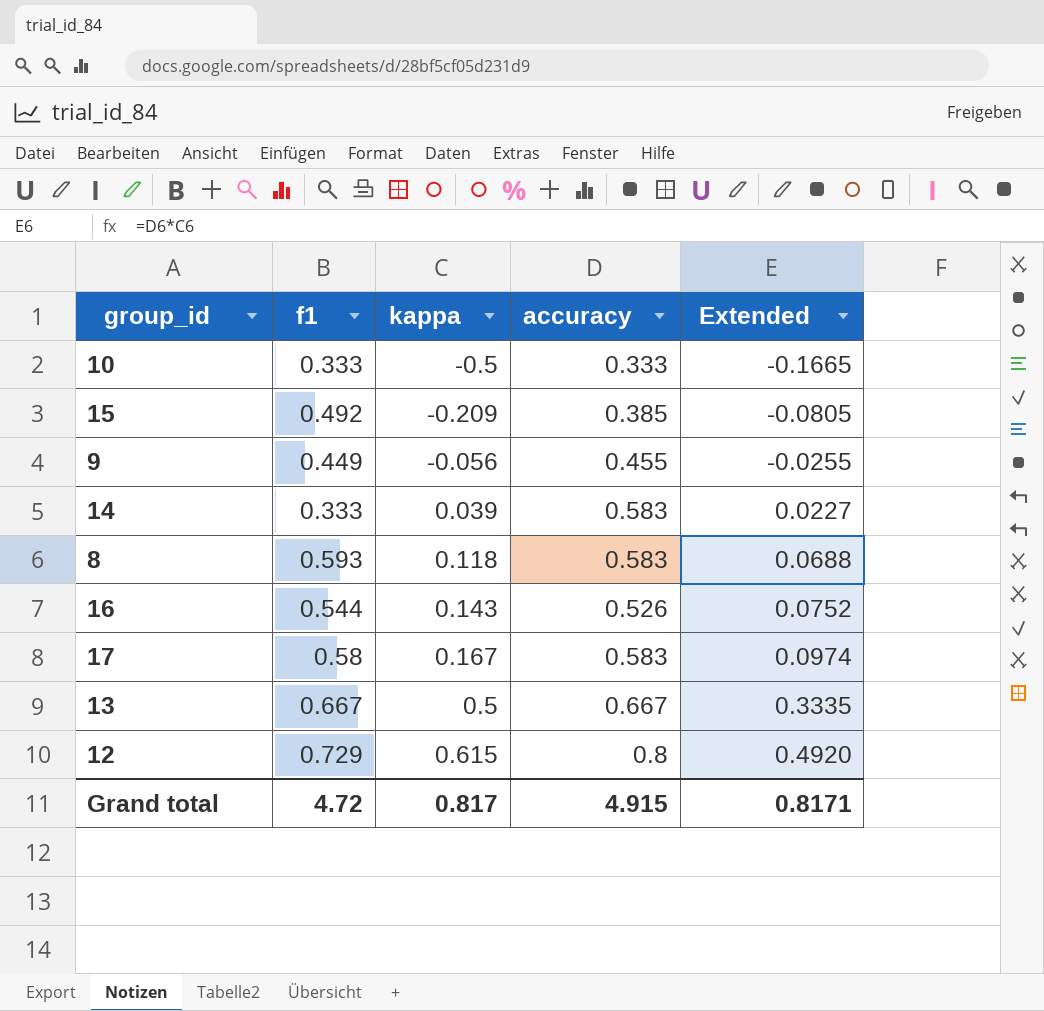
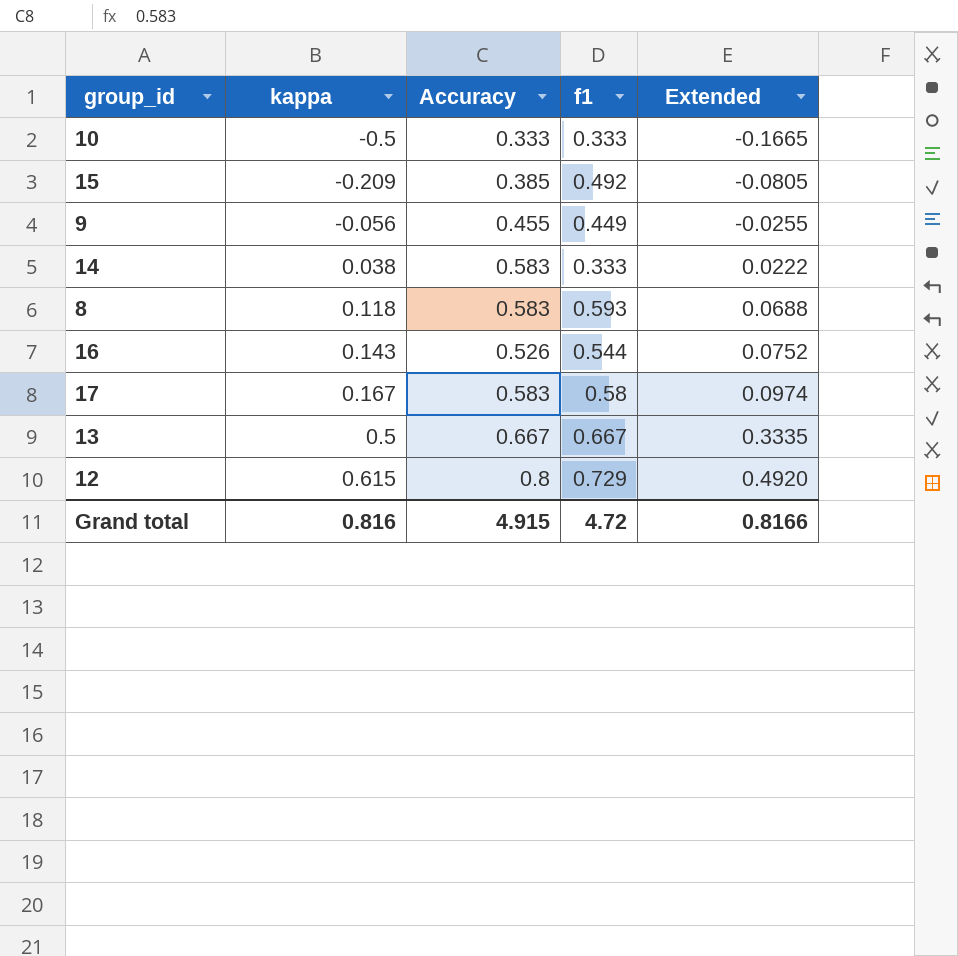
column name: accuracy -> Accuracy
column f1 | position: 2 -> 4
14 | kappa: 0.039 -> 0.038
14 | Extended: 0.0227 -> 0.0222
Grand total | kappa: 0.817 -> 0.816
Grand total | Extended: 0.8171 -> 0.8166

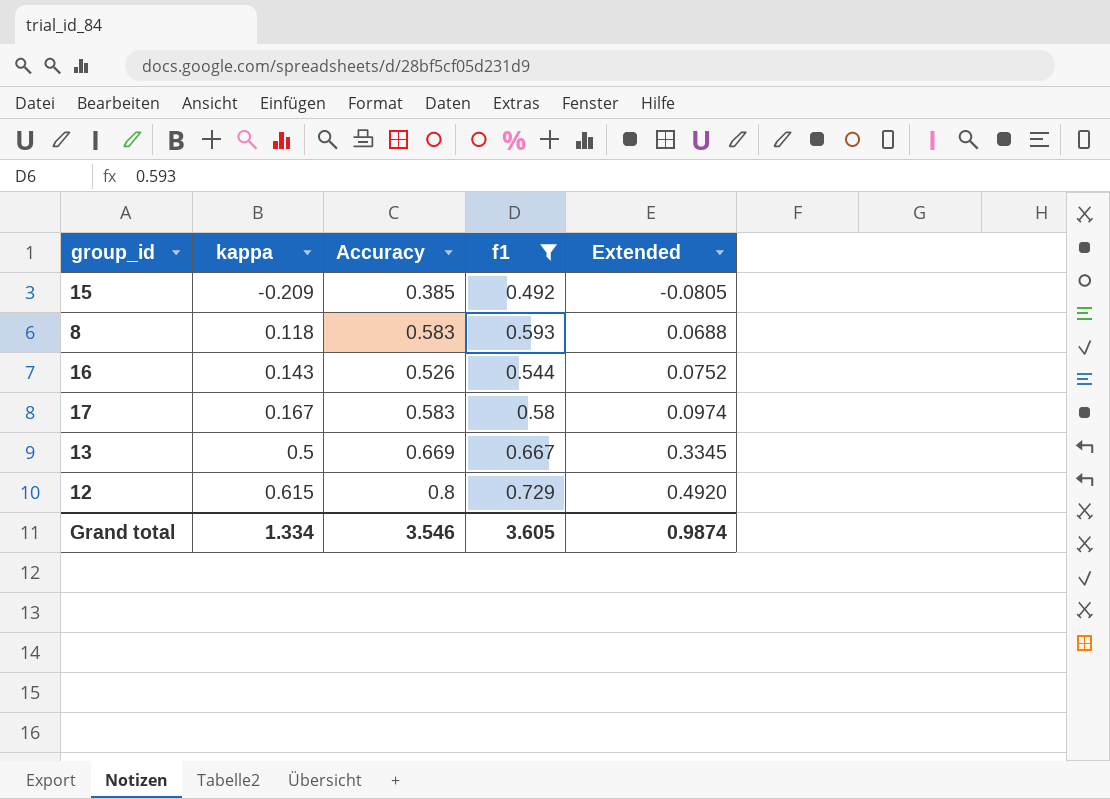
filter: none -> f1 >= 0.492
13 | Accuracy: 0.667 -> 0.669
13 | Extended: 0.3335 -> 0.3345
Grand total | kappa: 0.816 -> 1.334
Grand total | Accuracy: 4.915 -> 3.546
Grand total | f1: 4.72 -> 3.605
Grand total | Extended: 0.8166 -> 0.9874

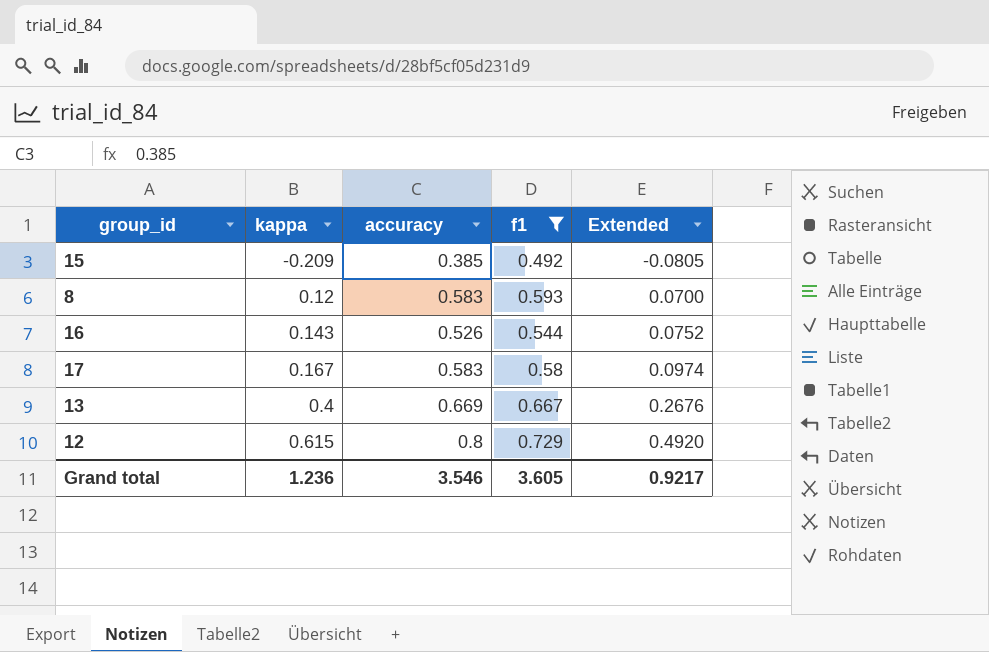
column name: Accuracy -> accuracy
8 | kappa: 0.118 -> 0.12
8 | Extended: 0.0688 -> 0.0700
13 | kappa: 0.5 -> 0.4
13 | Extended: 0.3345 -> 0.2676
Grand total | kappa: 1.334 -> 1.236
Grand total | Extended: 0.9874 -> 0.9217

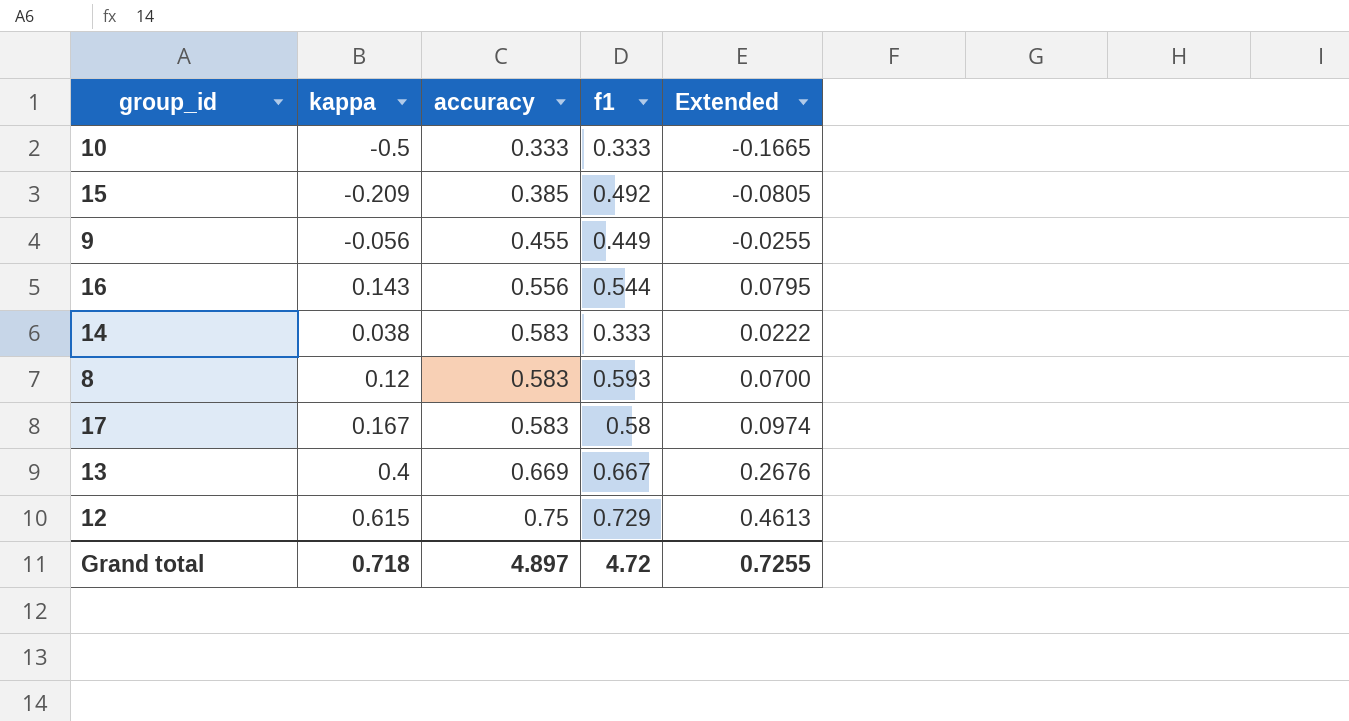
filter: f1 >= 0.492 -> none
row order: kappa ascending -> accuracy ascending
16 | accuracy: 0.526 -> 0.556
16 | Extended: 0.0752 -> 0.0795
12 | accuracy: 0.8 -> 0.75
12 | Extended: 0.4920 -> 0.4613
Grand total | kappa: 1.236 -> 0.718
Grand total | accuracy: 3.546 -> 4.897
Grand total | f1: 3.605 -> 4.72
Grand total | Extended: 0.9217 -> 0.7255

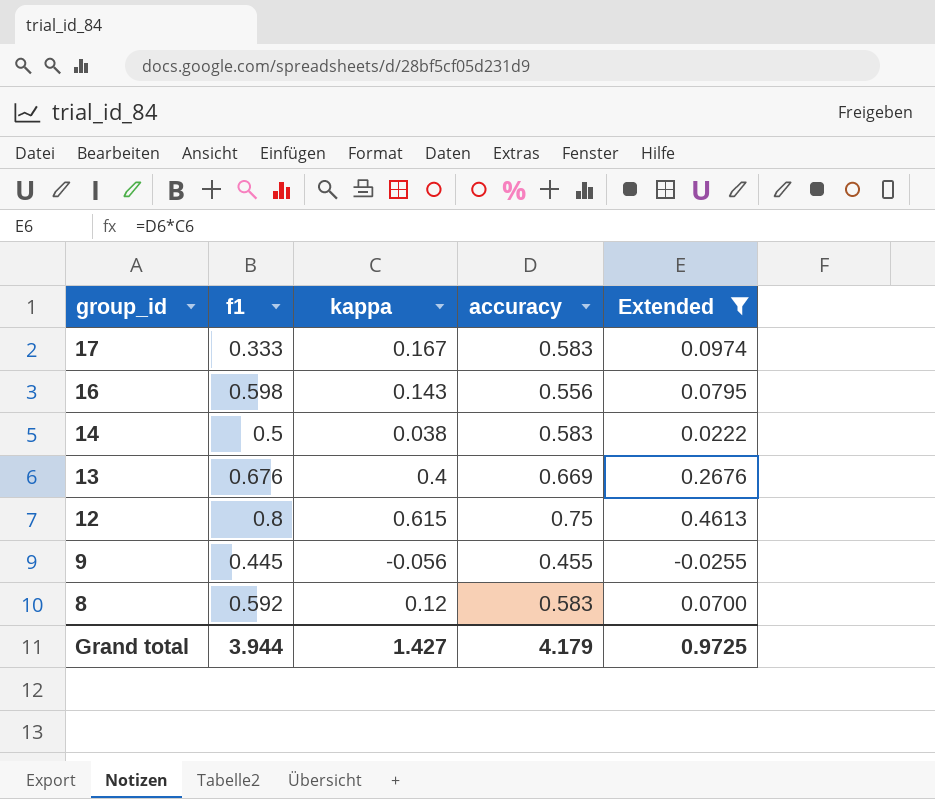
filter: none -> Extended >= -0.0255
row order: accuracy ascending -> group_id descending
column f1 | position: 4 -> 2
17 | f1: 0.58 -> 0.333
16 | f1: 0.544 -> 0.598
14 | f1: 0.333 -> 0.5
13 | f1: 0.667 -> 0.676
12 | f1: 0.729 -> 0.8
9 | f1: 0.449 -> 0.445
8 | f1: 0.593 -> 0.592
Grand total | f1: 4.72 -> 3.944
Grand total | kappa: 0.718 -> 1.427
Grand total | accuracy: 4.897 -> 4.179
Grand total | Extended: 0.7255 -> 0.9725

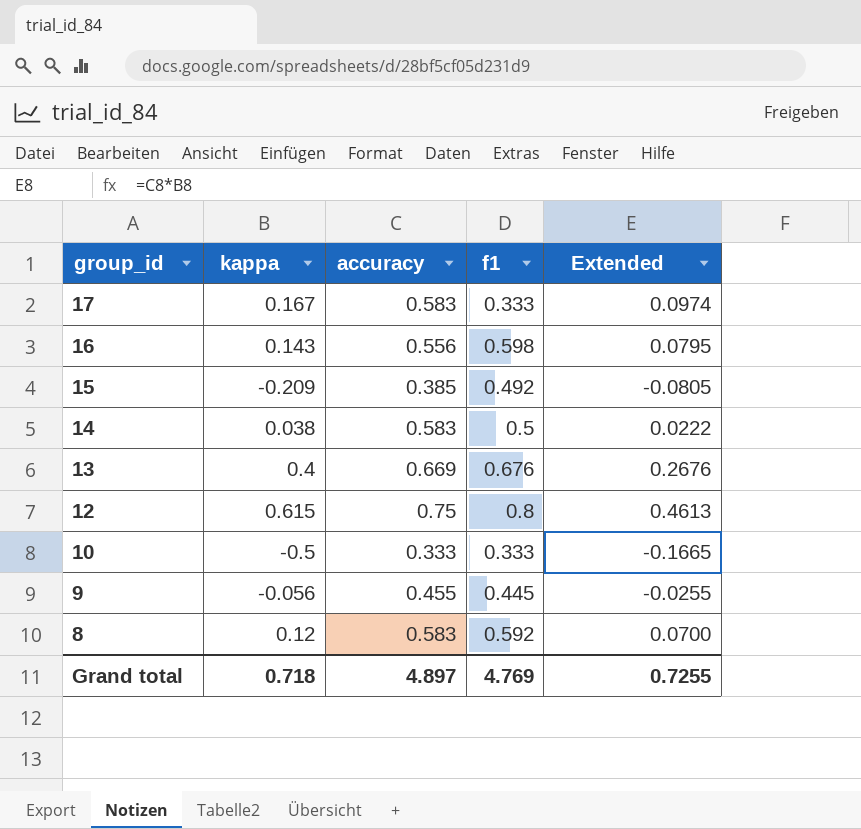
filter: Extended >= -0.0255 -> none
column f1 | position: 2 -> 4
Grand total | kappa: 1.427 -> 0.718
Grand total | accuracy: 4.179 -> 4.897
Grand total | f1: 3.944 -> 4.769
Grand total | Extended: 0.9725 -> 0.7255

